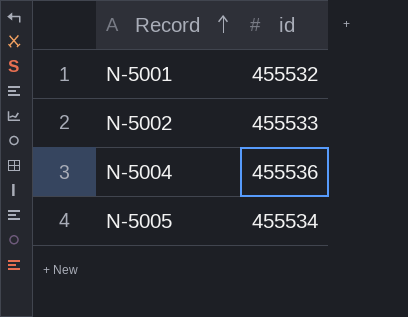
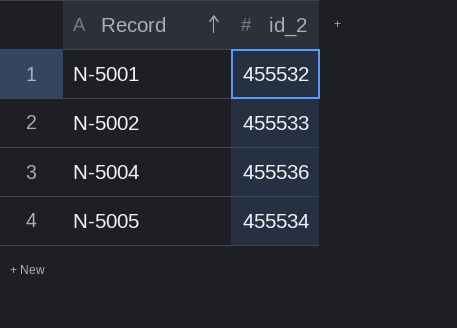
column name: id -> id_2

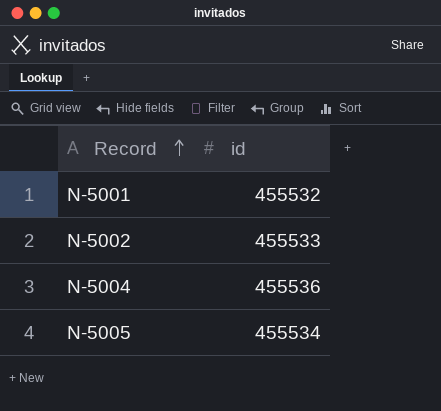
column name: id_2 -> id

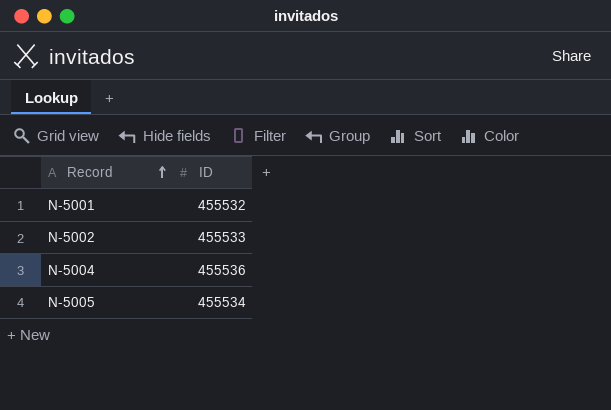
column name: id -> ID

